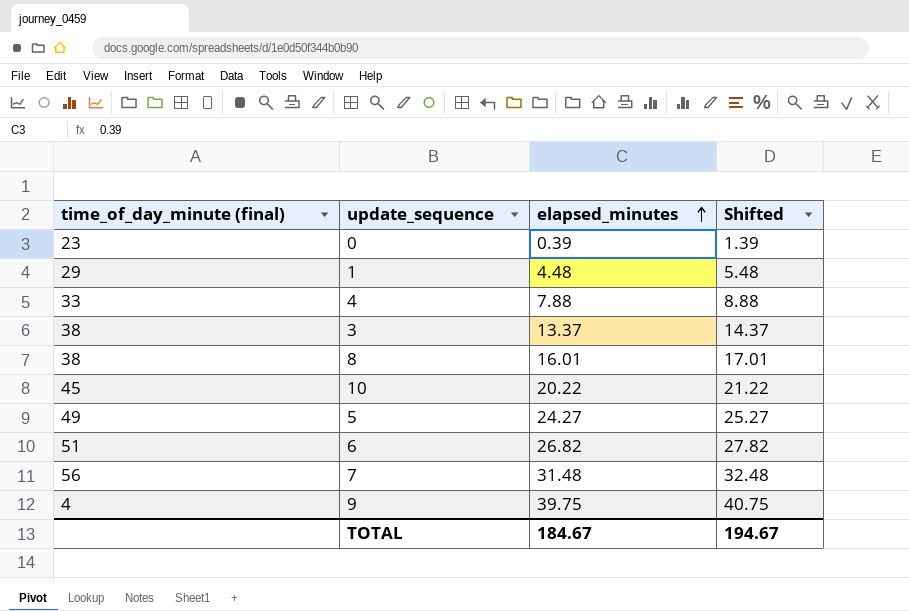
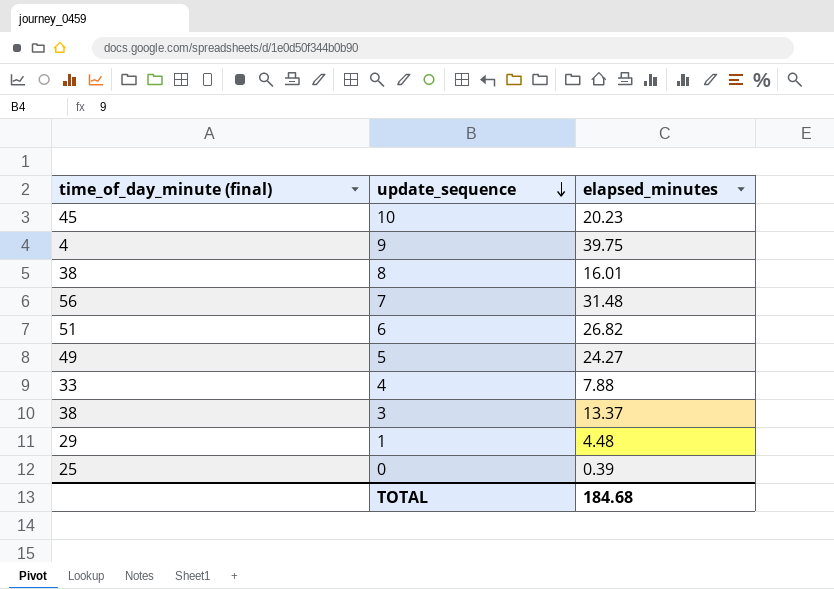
row order: elapsed_minutes ascending -> update_sequence descending
column Shifted | formula: [elapsed_minutes] + 1 -> none
10 | elapsed_minutes: 20.22 -> 20.23
0 | time_of_day_minute (final): 23 -> 25
TOTAL | elapsed_minutes: 184.67 -> 184.68

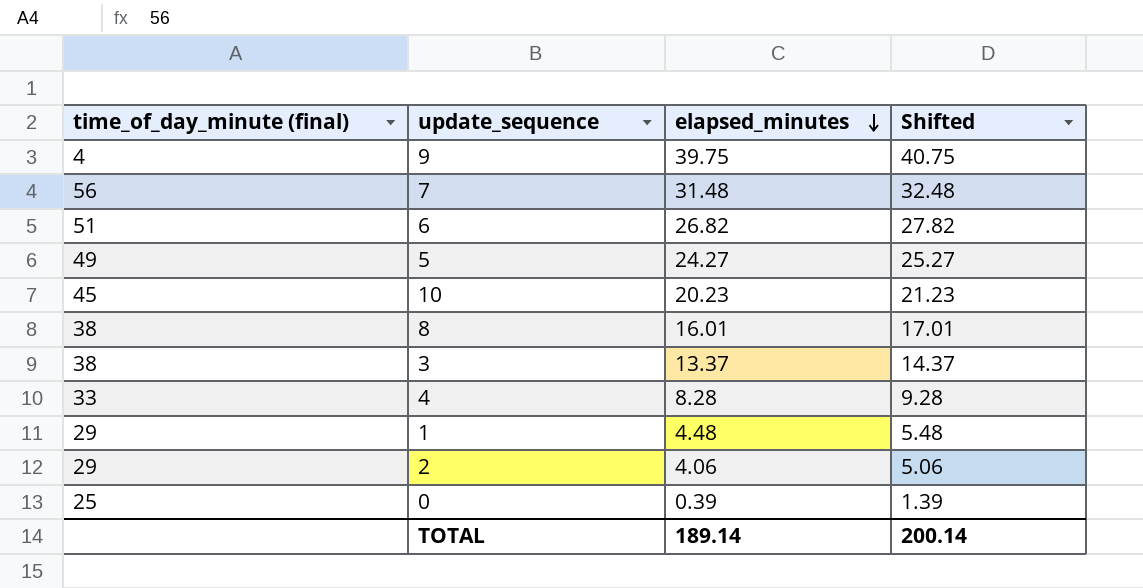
row order: update_sequence descending -> elapsed_minutes descending
column Shifted | formula: none -> [elapsed_minutes] + 1
4 | elapsed_minutes: 7.88 -> 8.28
row 2: none -> 29 | 4.06 | 5.06
TOTAL | elapsed_minutes: 184.68 -> 189.14

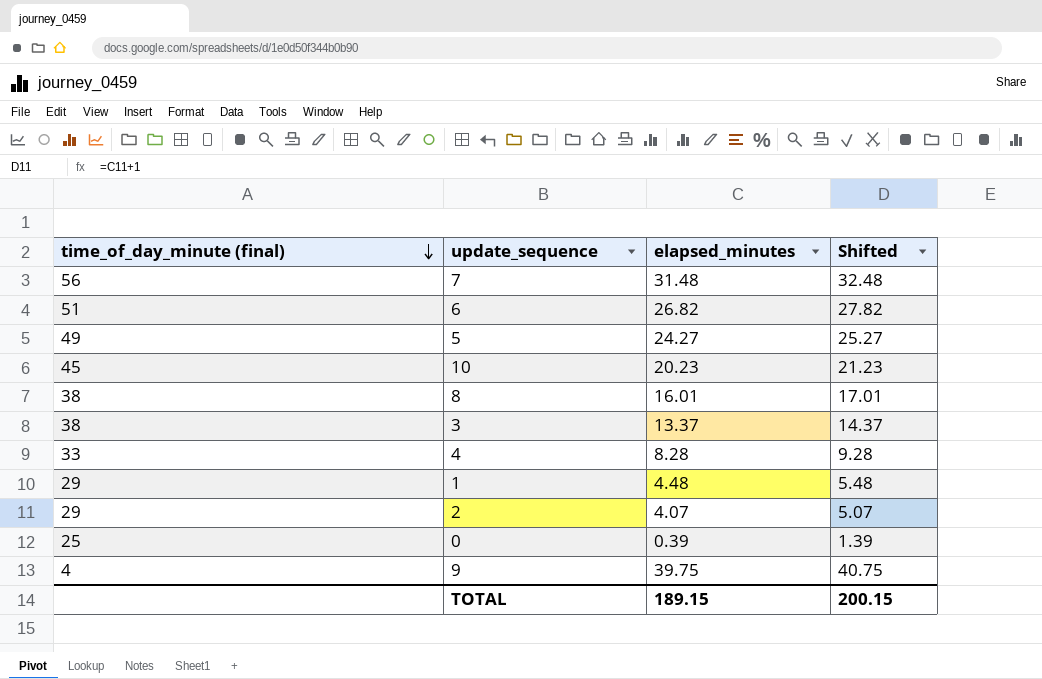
row order: elapsed_minutes descending -> time_of_day_minute (final) descending
2 | elapsed_minutes: 4.06 -> 4.07
2 | Shifted: 5.06 -> 5.07
TOTAL | elapsed_minutes: 189.14 -> 189.15
TOTAL | Shifted: 200.14 -> 200.15

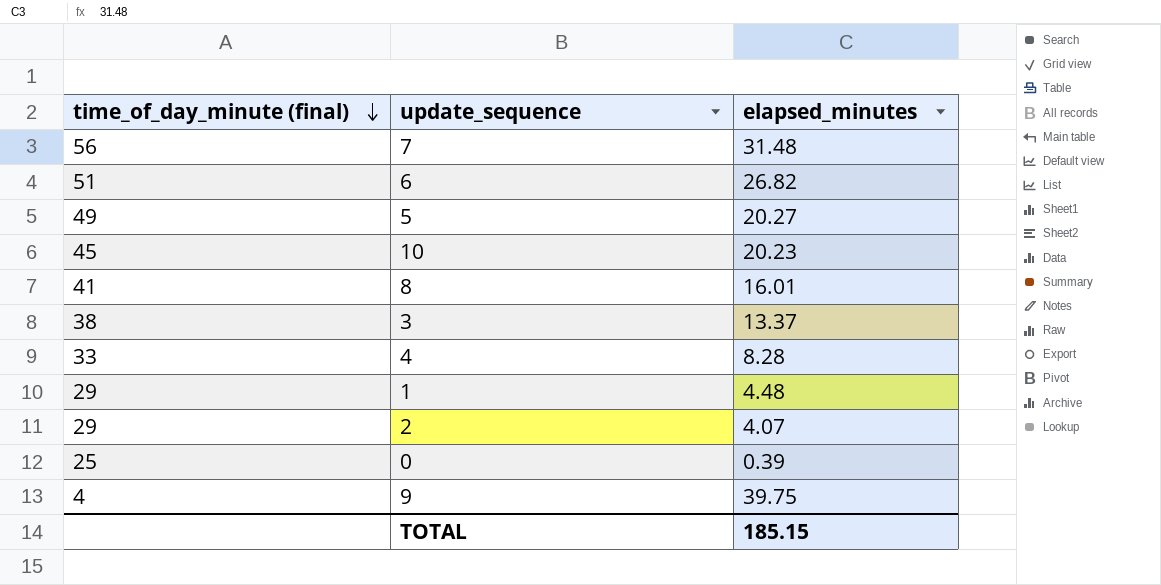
column Shifted | formula: [elapsed_minutes] + 1 -> none
5 | elapsed_minutes: 24.27 -> 20.27
8 | time_of_day_minute (final): 38 -> 41
TOTAL | elapsed_minutes: 189.15 -> 185.15

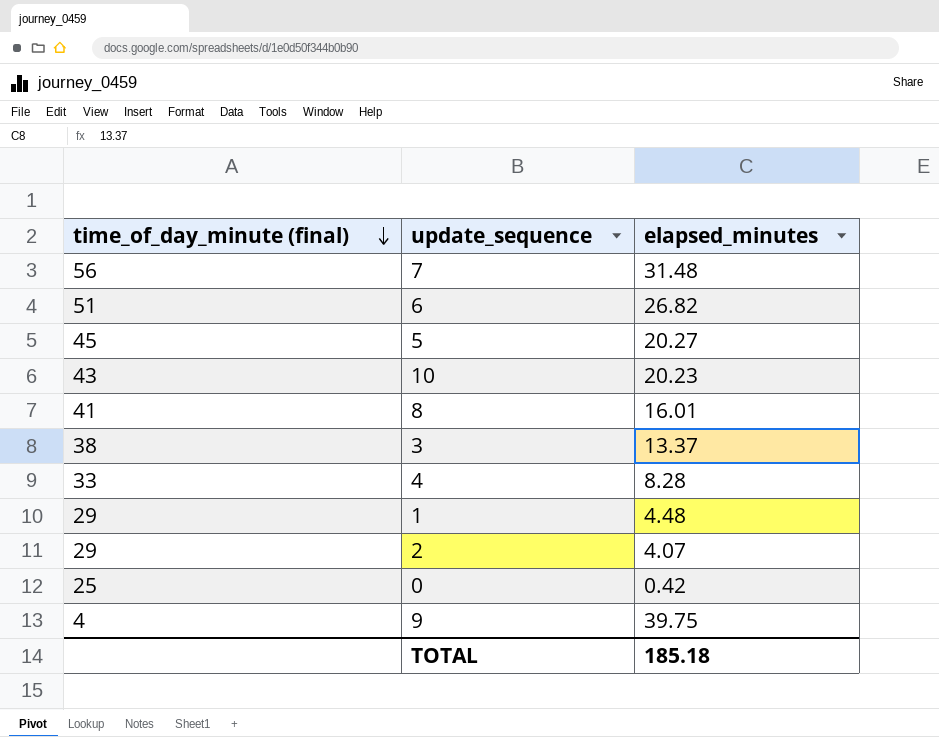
5 | time_of_day_minute (final): 49 -> 45
10 | time_of_day_minute (final): 45 -> 43
0 | elapsed_minutes: 0.39 -> 0.42
TOTAL | elapsed_minutes: 185.15 -> 185.18

